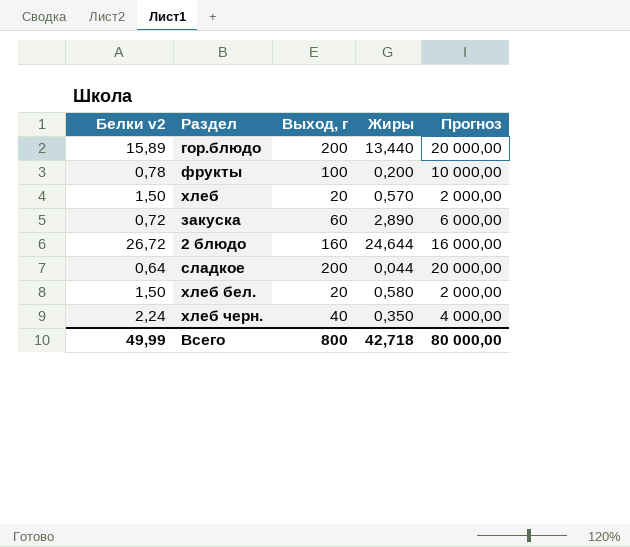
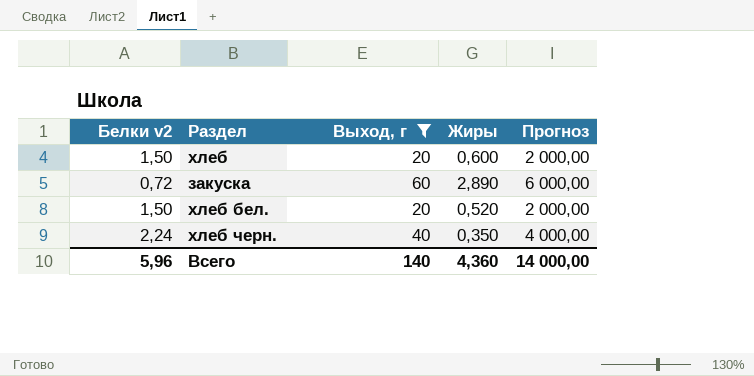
filter: none -> Выход, г <= 60
хлеб | Жиры: 0,570 -> 0,600
хлеб бел. | Жиры: 0,580 -> 0,520
Всего | Белки v2: 49,99 -> 5,96
Всего | Выход, г: 800 -> 140
Всего | Жиры: 42,718 -> 4,360
Всего | Прогноз: 80 000,00 -> 14 000,00

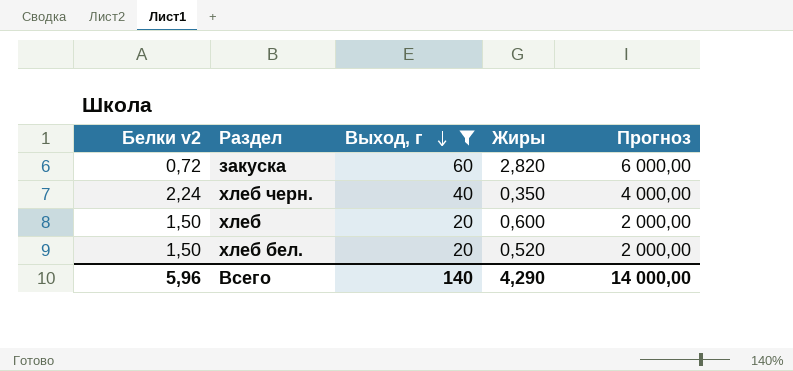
row order: none -> Выход, г descending
закуска | Жиры: 2,890 -> 2,820
Всего | Жиры: 4,360 -> 4,290

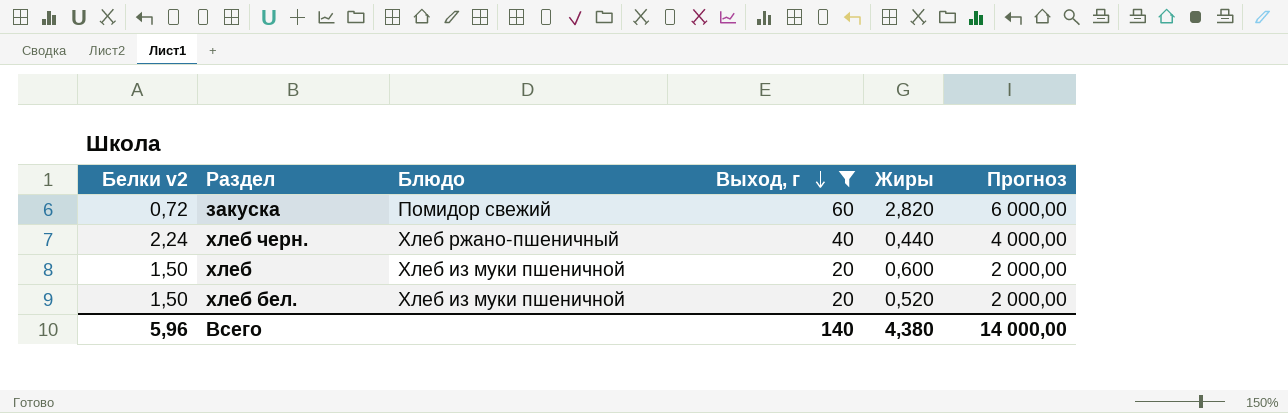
column Блюдо | position: none -> 3
хлеб черн. | Жиры: 0,350 -> 0,440
Всего | Жиры: 4,290 -> 4,380

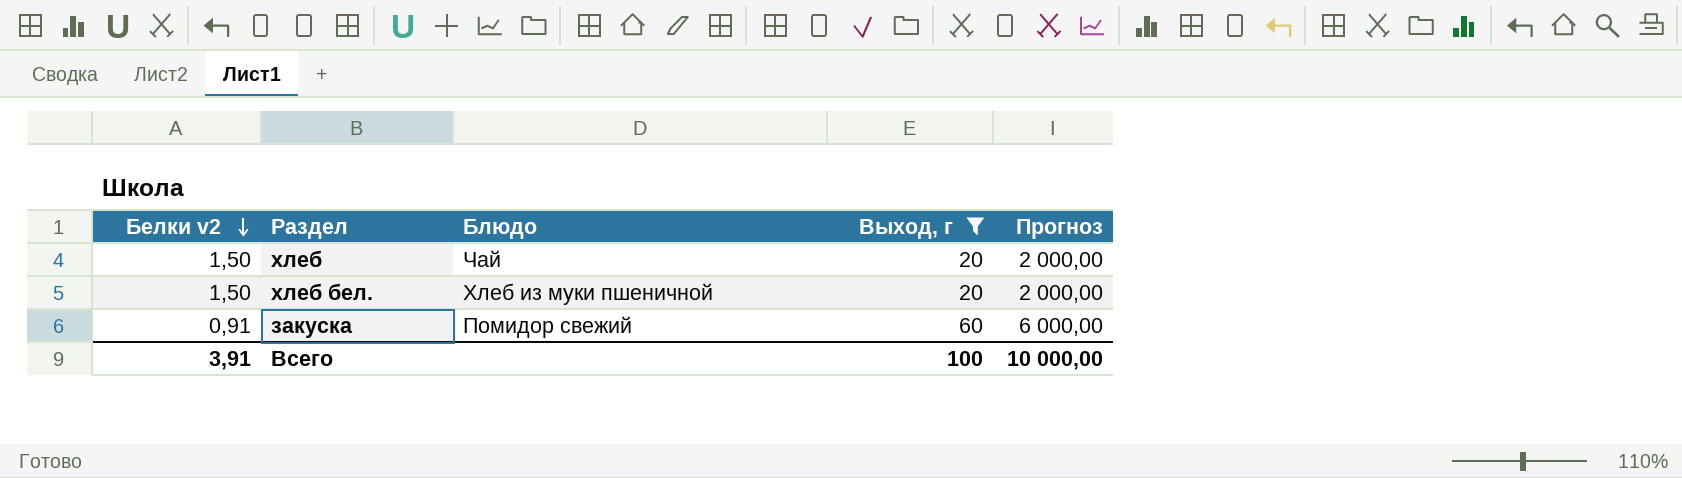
row order: Выход, г descending -> Белки v2 descending
column Жиры | position: 5 -> none
row хлеб черн.: 2,24 | Хлеб ржано-пшеничный | 40 | 0,440 | 4 000,00 -> none
хлеб | Блюдо: Хлеб из муки пшеничной -> Чай
закуска | Белки v2: 0,72 -> 0,91
Всего | Белки v2: 5,96 -> 3,91
Всего | Выход, г: 140 -> 100
Всего | Прогноз: 14 000,00 -> 10 000,00

